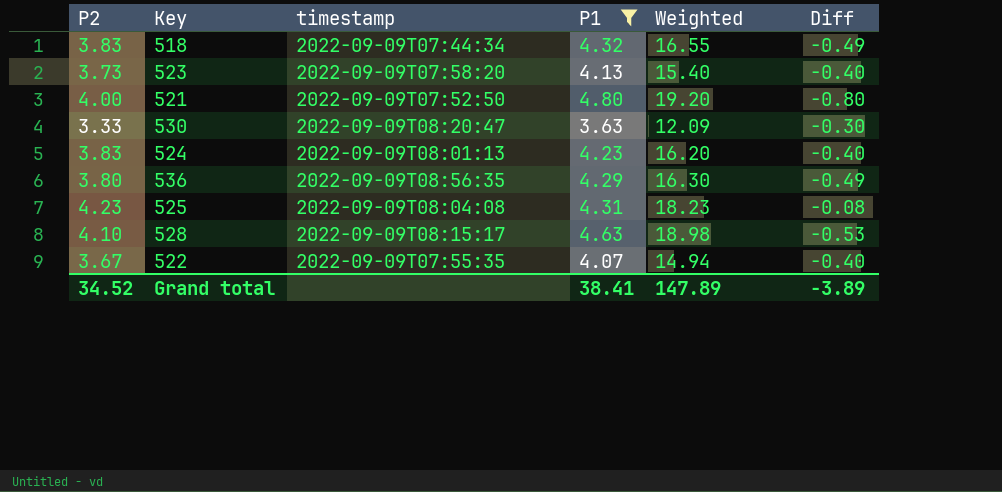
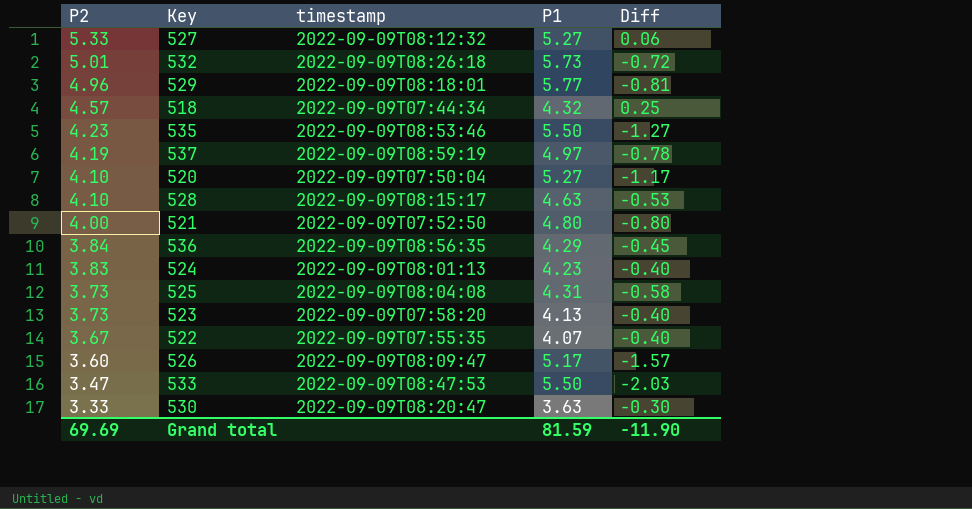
filter: P1 <= 4.80 -> none
row order: none -> P2 descending
column Weighted | formula: [P2] * [P1] -> none
518 | P2: 3.83 -> 4.57
518 | Diff: -0.49 -> 0.25
536 | P2: 3.80 -> 3.84
536 | Diff: -0.49 -> -0.45
525 | P2: 4.23 -> 3.73
525 | Diff: -0.08 -> -0.58
Grand total | P2: 34.52 -> 69.69
Grand total | P1: 38.41 -> 81.59
Grand total | Diff: -3.89 -> -11.90

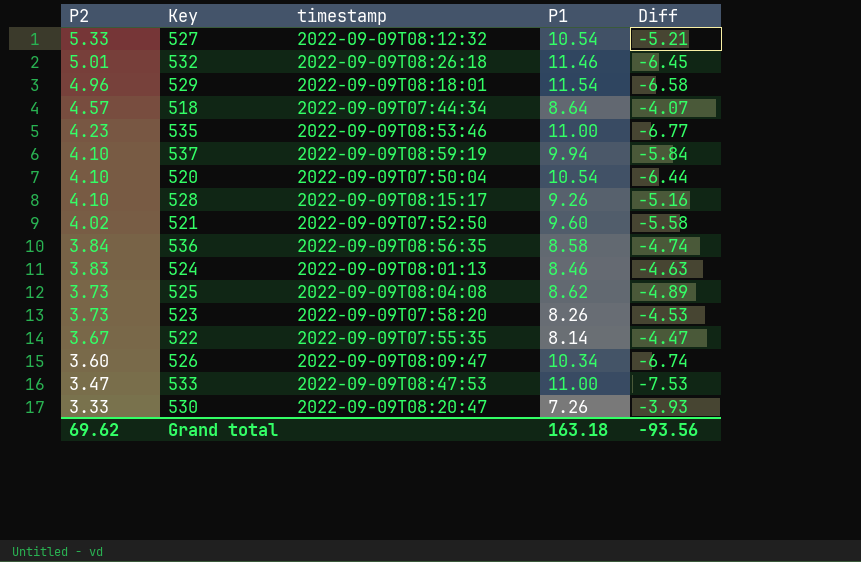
527 | P1: 5.27 -> 10.54
527 | Diff: 0.06 -> -5.21
532 | P1: 5.73 -> 11.46
532 | Diff: -0.72 -> -6.45
529 | P1: 5.77 -> 11.54
529 | Diff: -0.81 -> -6.58
518 | P1: 4.32 -> 8.64
518 | Diff: 0.25 -> -4.07
535 | P1: 5.50 -> 11.00
535 | Diff: -1.27 -> -6.77
537 | P2: 4.19 -> 4.10
537 | P1: 4.97 -> 9.94
537 | Diff: -0.78 -> -5.84
520 | P1: 5.27 -> 10.54
520 | Diff: -1.17 -> -6.44
528 | P1: 4.63 -> 9.26
528 | Diff: -0.53 -> -5.16
521 | P2: 4.00 -> 4.02
521 | P1: 4.80 -> 9.60
521 | Diff: -0.80 -> -5.58
536 | P1: 4.29 -> 8.58
536 | Diff: -0.45 -> -4.74
524 | P1: 4.23 -> 8.46
524 | Diff: -0.40 -> -4.63
525 | P1: 4.31 -> 8.62
525 | Diff: -0.58 -> -4.89
523 | P1: 4.13 -> 8.26
523 | Diff: -0.40 -> -4.53
522 | P1: 4.07 -> 8.14
522 | Diff: -0.40 -> -4.47
526 | P1: 5.17 -> 10.34
526 | Diff: -1.57 -> -6.74
533 | P1: 5.50 -> 11.00
533 | Diff: -2.03 -> -7.53
530 | P1: 3.63 -> 7.26
530 | Diff: -0.30 -> -3.93
Grand total | P2: 69.69 -> 69.62
Grand total | P1: 81.59 -> 163.18
Grand total | Diff: -11.90 -> -93.56

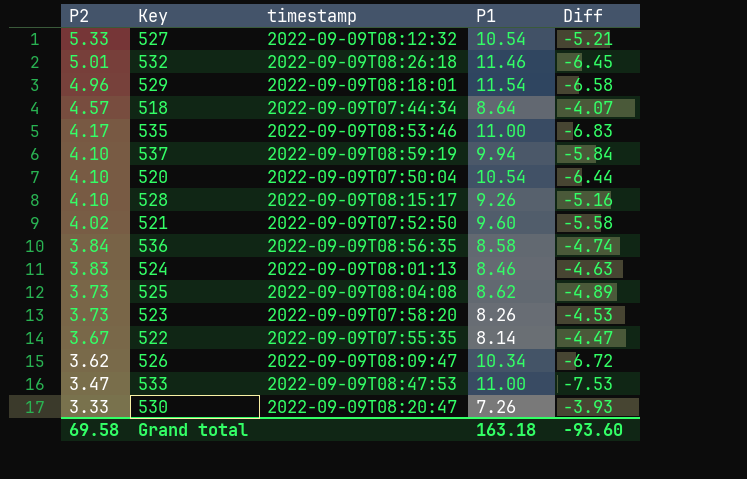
535 | P2: 4.23 -> 4.17
535 | Diff: -6.77 -> -6.83
526 | P2: 3.60 -> 3.62
526 | Diff: -6.74 -> -6.72
Grand total | P2: 69.62 -> 69.58
Grand total | Diff: -93.56 -> -93.60

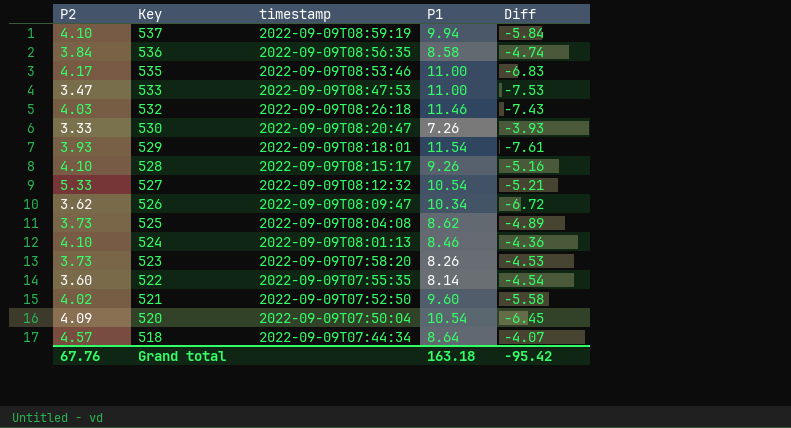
row order: P2 descending -> Key descending
532 | P2: 5.01 -> 4.03
532 | Diff: -6.45 -> -7.43
529 | P2: 4.96 -> 3.93
529 | Diff: -6.58 -> -7.61
524 | P2: 3.83 -> 4.10
524 | Diff: -4.63 -> -4.36
522 | P2: 3.67 -> 3.60
522 | Diff: -4.47 -> -4.54
520 | P2: 4.10 -> 4.09
520 | Diff: -6.44 -> -6.45
Grand total | P2: 69.58 -> 67.76
Grand total | Diff: -93.60 -> -95.42

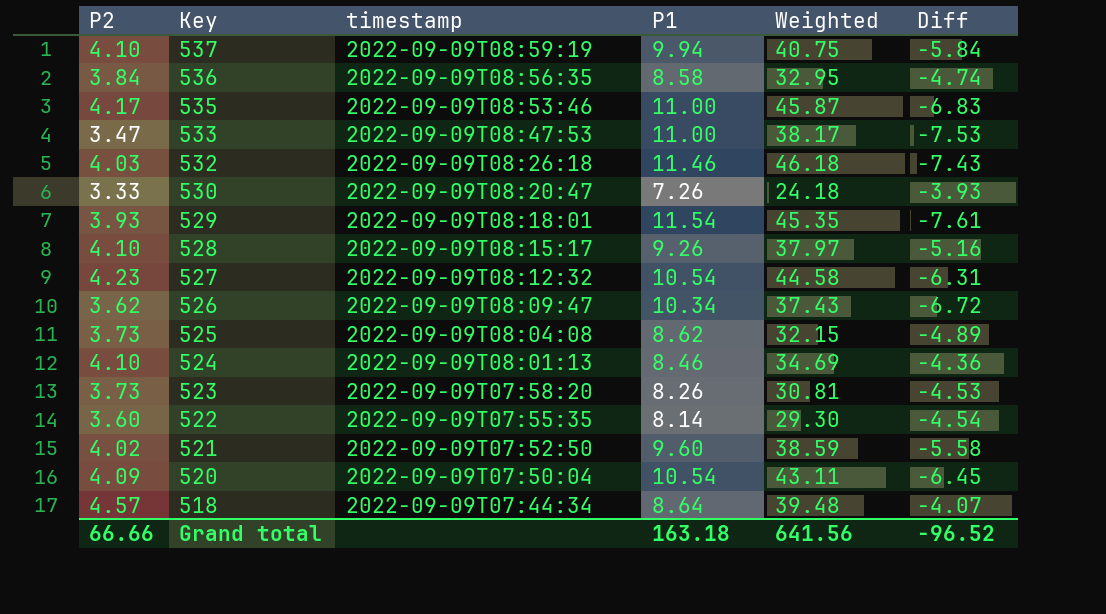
column Weighted | formula: none -> [P2] * [P1]
527 | P2: 5.33 -> 4.23
527 | Diff: -5.21 -> -6.31
Grand total | P2: 67.76 -> 66.66
Grand total | Diff: -95.42 -> -96.52

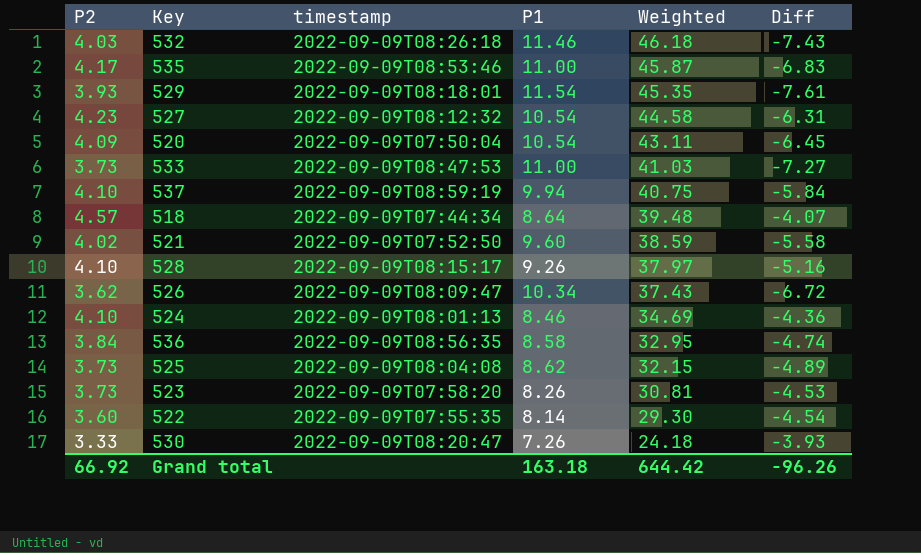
row order: Key descending -> Weighted descending
533 | P2: 3.47 -> 3.73
533 | Weighted: 38.17 -> 41.03
533 | Diff: -7.53 -> -7.27
Grand total | P2: 66.66 -> 66.92
Grand total | Weighted: 641.56 -> 644.42
Grand total | Diff: -96.52 -> -96.26

